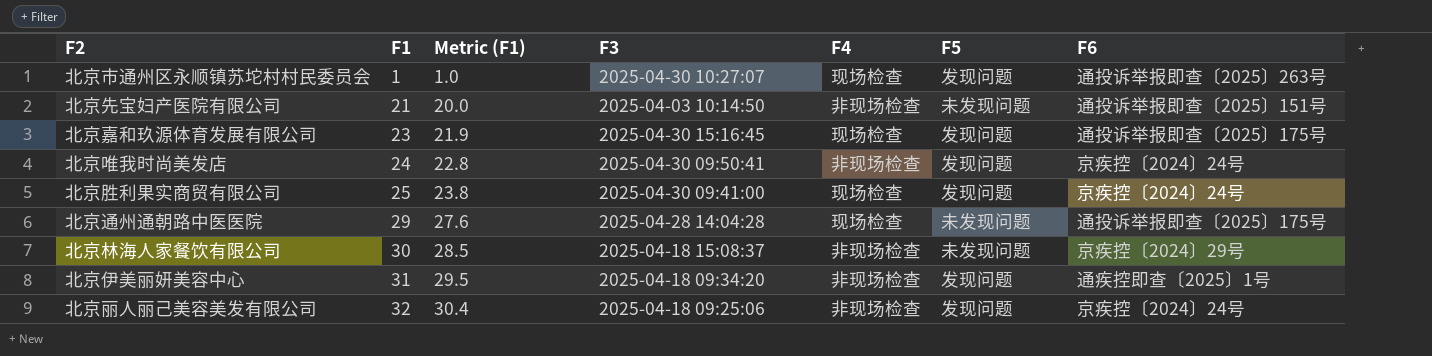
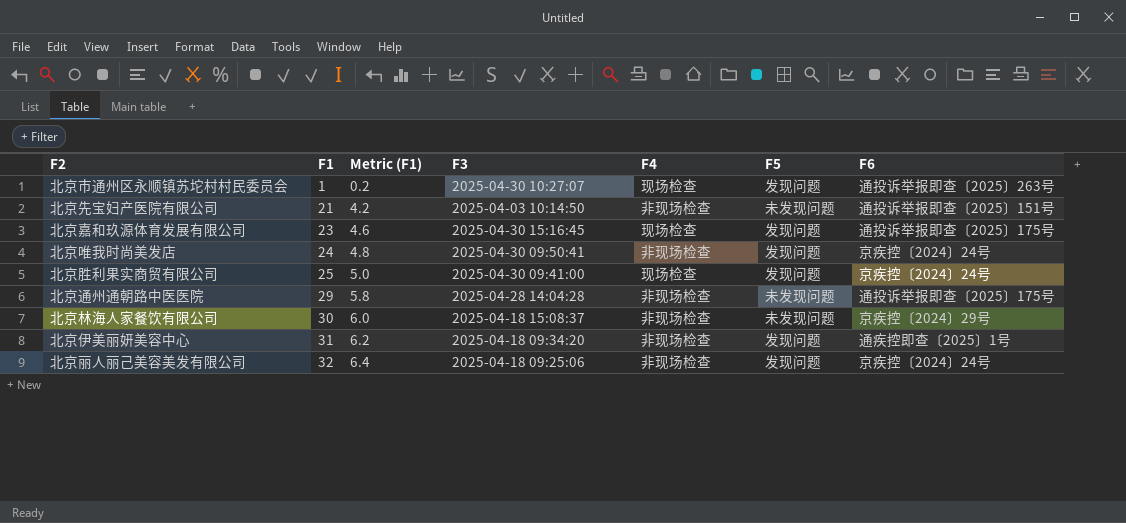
column Metric (F1) | formula: [F1] * 0.95 -> [F1] * 0.2
北京通州通朝路中医医院 | F4: 现场检查 -> 非现场检查

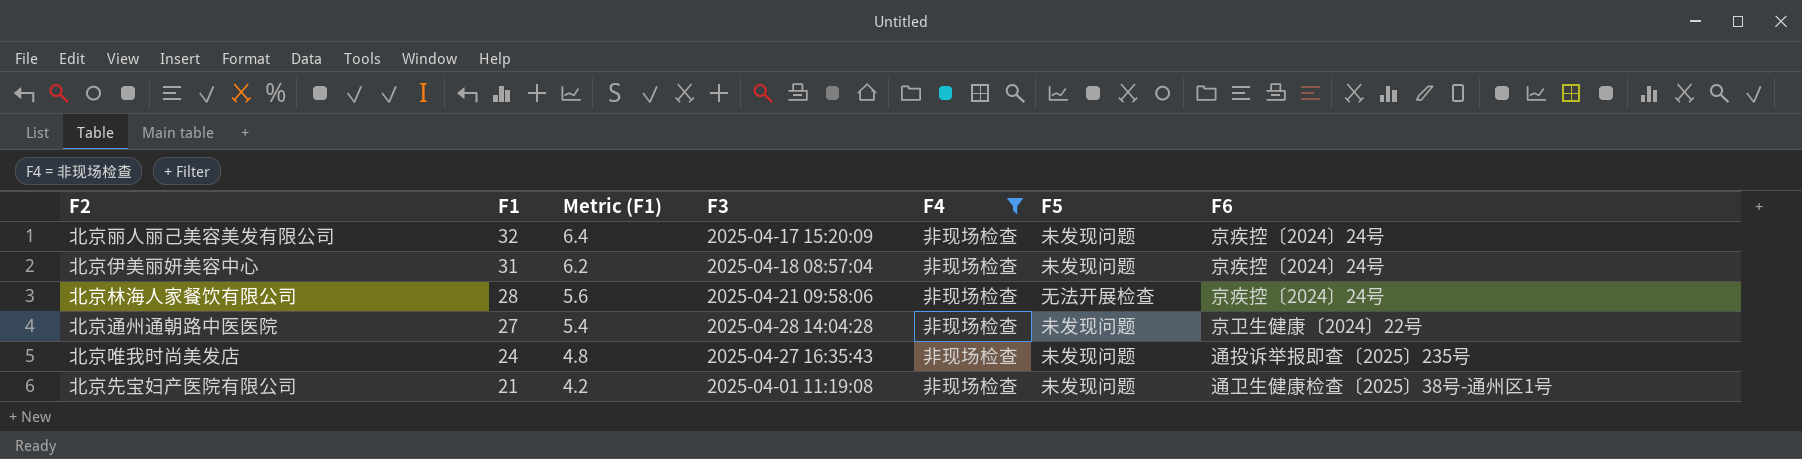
filter: none -> F4 = 非现场检查
row order: F1 ascending -> F1 descending
北京丽人丽己美容美发有限公司 | F3: 2025-04-18 09:25:06 -> 2025-04-17 15:20:09
北京丽人丽己美容美发有限公司 | F5: 发现问题 -> 未发现问题
北京伊美丽妍美容中心 | F3: 2025-04-18 09:34:20 -> 2025-04-18 08:57:04
北京伊美丽妍美容中心 | F5: 发现问题 -> 未发现问题
北京伊美丽妍美容中心 | F6: 通疾控即查〔2025〕1号 -> 京疾控〔2024〕24号
北京林海人家餐饮有限公司 | F1: 30 -> 28
北京林海人家餐饮有限公司 | Metric (F1): 6.0 -> 5.6
北京林海人家餐饮有限公司 | F3: 2025-04-18 15:08:37 -> 2025-04-21 09:58:06
北京林海人家餐饮有限公司 | F5: 未发现问题 -> 无法开展检查
北京林海人家餐饮有限公司 | F6: 京疾控〔2024〕29号 -> 京疾控〔2024〕24号
北京通州通朝路中医医院 | F1: 29 -> 27
北京通州通朝路中医医院 | Metric (F1): 5.8 -> 5.4
北京通州通朝路中医医院 | F6: 通投诉举报即查〔2025〕175号 -> 京卫生健康〔2024〕22号
北京唯我时尚美发店 | F3: 2025-04-30 09:50:41 -> 2025-04-27 16:35:43
北京唯我时尚美发店 | F5: 发现问题 -> 未发现问题
北京唯我时尚美发店 | F6: 京疾控〔2024〕24号 -> 通投诉举报即查〔2025〕235号
北京先宝妇产医院有限公司 | F3: 2025-04-03 10:14:50 -> 2025-04-01 11:19:08
北京先宝妇产医院有限公司 | F6: 通投诉举报即查〔2025〕151号 -> 通卫生健康检查〔2025〕38号-通州区1号

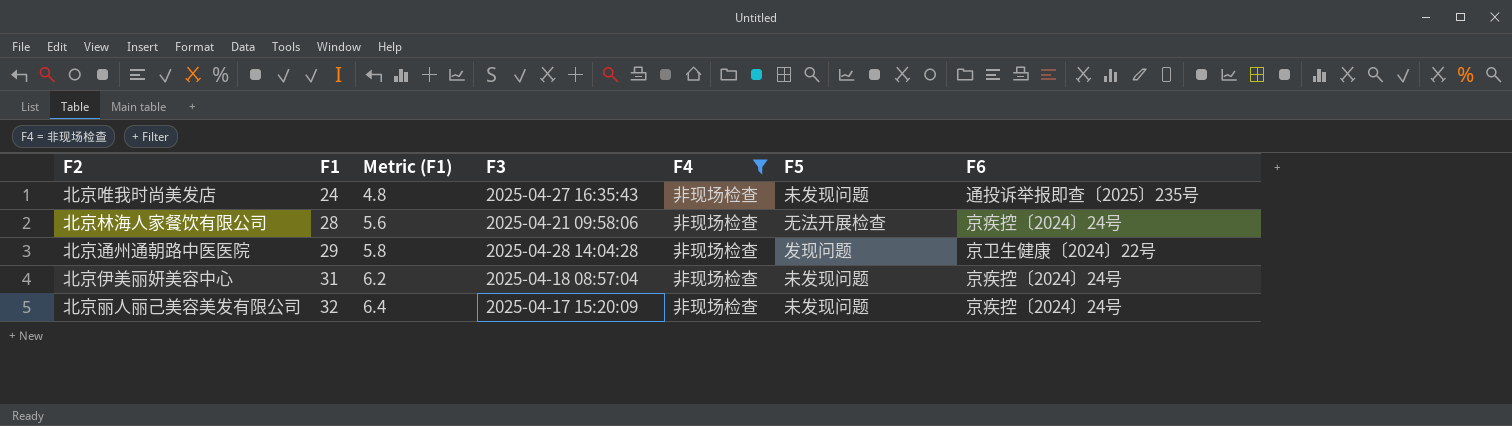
row order: F1 descending -> F1 ascending
row 北京先宝妇产医院有限公司: 21 | 4.2 | 2025-04-01 11:19:08 | 非现场检查 | 未发现问题 | 通卫生健康检查〔2025〕38号-通州区1号 -> none
北京通州通朝路中医医院 | F1: 27 -> 29
北京通州通朝路中医医院 | Metric (F1): 5.4 -> 5.8
北京通州通朝路中医医院 | F5: 未发现问题 -> 发现问题

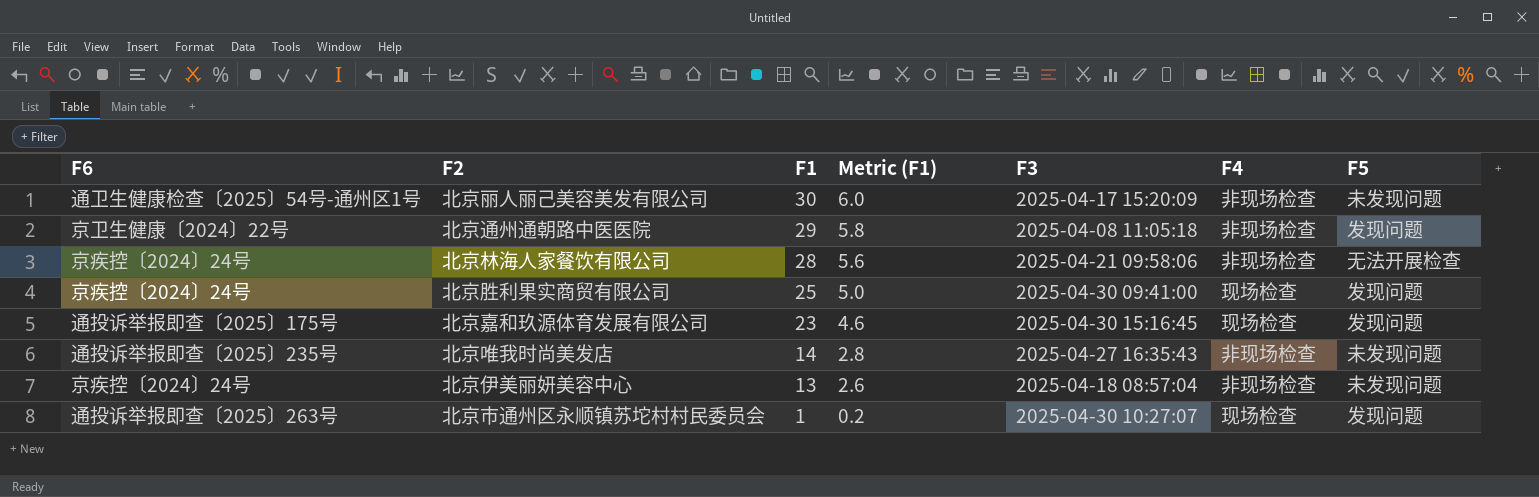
filter: F4 = 非现场检查 -> none
row order: F1 ascending -> F1 descending
column F6 | position: 7 -> 1
北京丽人丽己美容美发有限公司 | F6: 京疾控〔2024〕24号 -> 通卫生健康检查〔2025〕54号-通州区1号
北京丽人丽己美容美发有限公司 | F1: 32 -> 30
北京丽人丽己美容美发有限公司 | Metric (F1): 6.4 -> 6.0
北京通州通朝路中医医院 | F3: 2025-04-28 14:04:28 -> 2025-04-08 11:05:18
北京唯我时尚美发店 | F1: 24 -> 14
北京唯我时尚美发店 | Metric (F1): 4.8 -> 2.8
北京伊美丽妍美容中心 | F1: 31 -> 13
北京伊美丽妍美容中心 | Metric (F1): 6.2 -> 2.6

